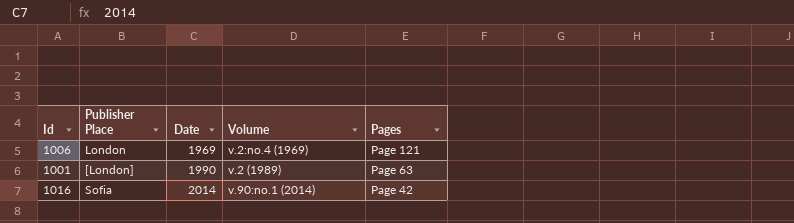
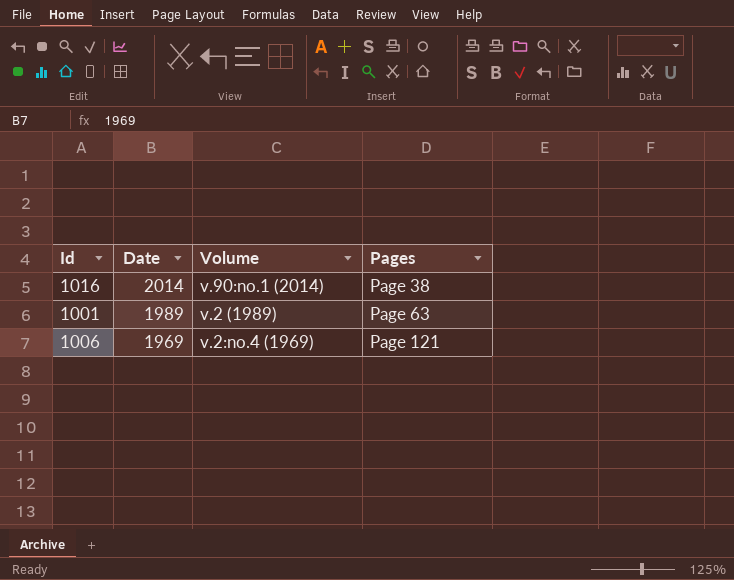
row order: Date ascending -> Date descending
column Publisher Place | position: 2 -> none
1016 | Pages: Page 42 -> Page 38
1001 | Date: 1990 -> 1989

